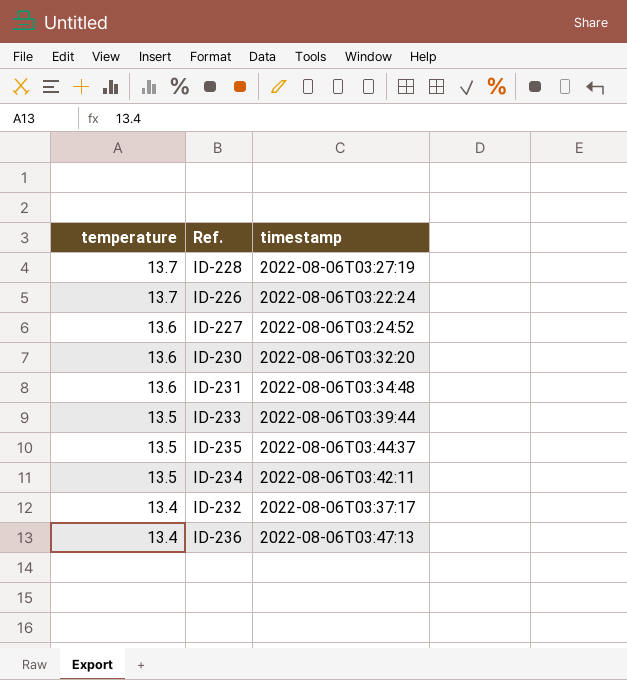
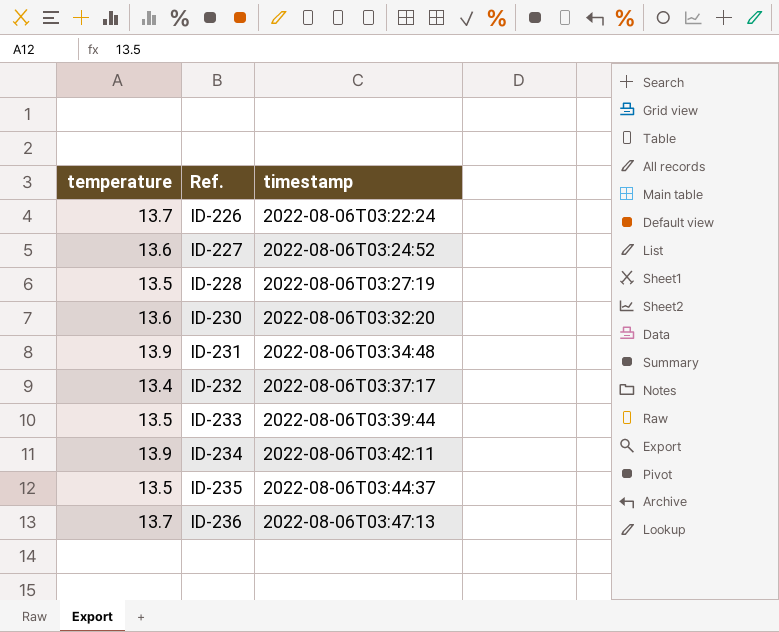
row order: temperature descending -> Ref. ascending
ID-228 | temperature: 13.7 -> 13.5
ID-231 | temperature: 13.6 -> 13.9
ID-234 | temperature: 13.5 -> 13.9
ID-236 | temperature: 13.4 -> 13.7

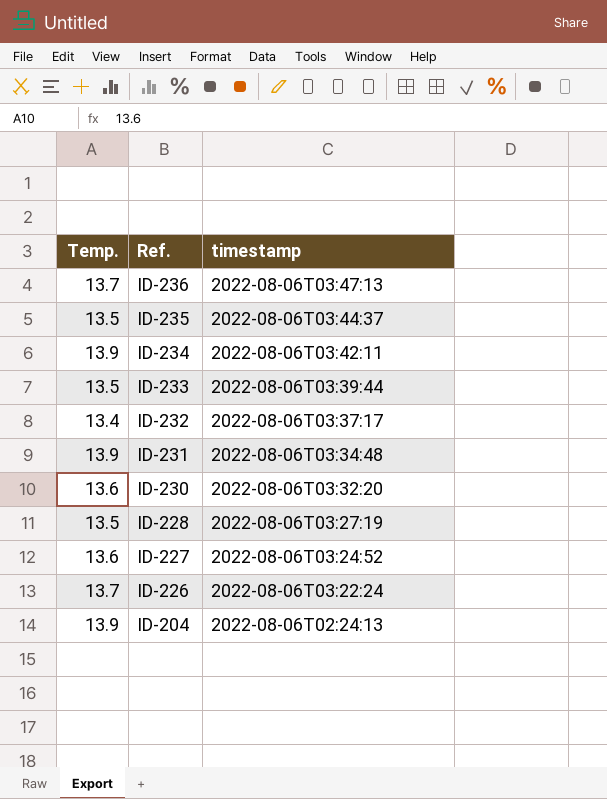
row order: Ref. ascending -> Ref. descending
column name: temperature -> Temp.
row ID-204: none -> 13.9 | 2022-08-06T02:24:13

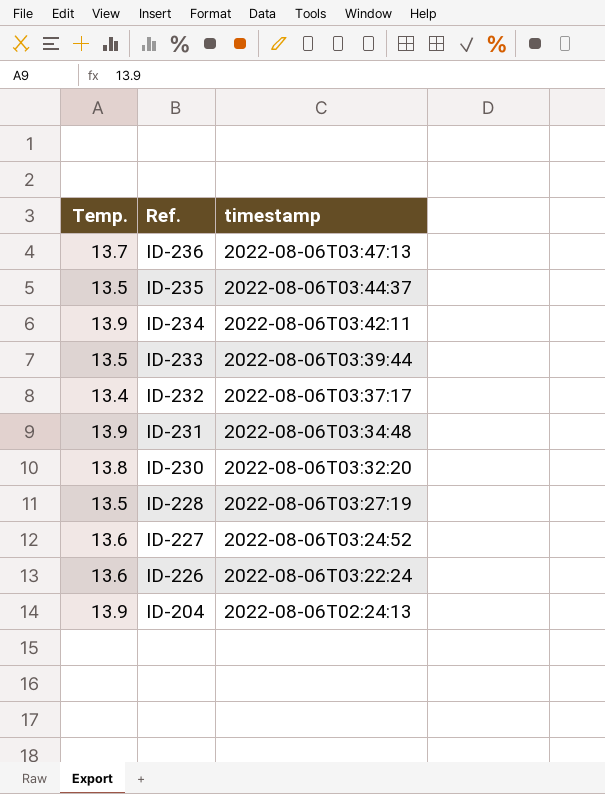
ID-230 | Temp.: 13.6 -> 13.8
ID-226 | Temp.: 13.7 -> 13.6

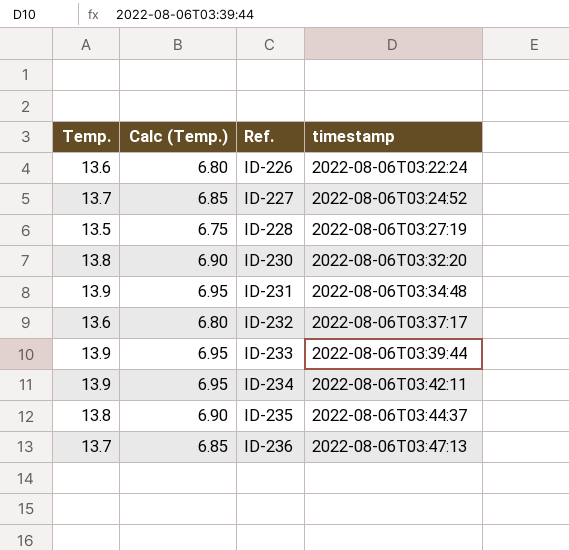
row order: Ref. descending -> Ref. ascending
column Calc (Temp.) | formula: none -> [Temp.] * 0.5
row ID-204: 13.9 | 2022-08-06T02:24:13 -> none
ID-227 | Temp.: 13.6 -> 13.7
ID-232 | Temp.: 13.4 -> 13.6
ID-233 | Temp.: 13.5 -> 13.9
ID-235 | Temp.: 13.5 -> 13.8

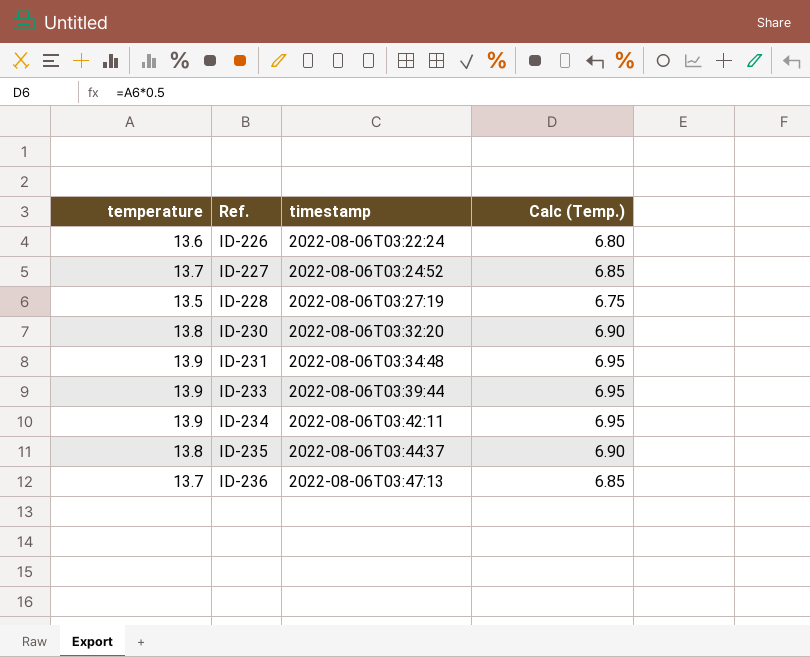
column name: Temp. -> temperature
column Calc (Temp.) | position: 2 -> 4
row ID-232: 13.6 | 6.80 | 2022-08-06T03:37:17 -> none

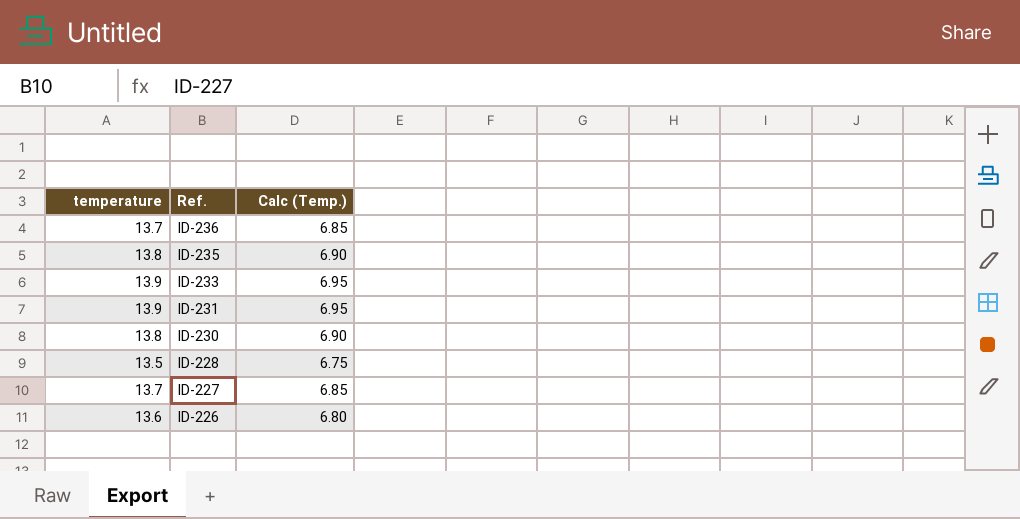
row order: Ref. ascending -> Ref. descending
column timestamp | position: 3 -> none
row ID-234: 13.9 | 2022-08-06T03:42:11 | 6.95 -> none

